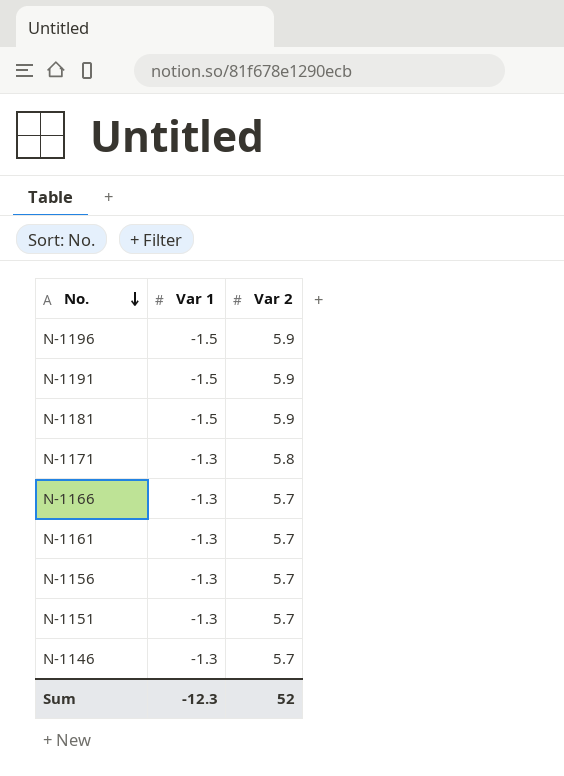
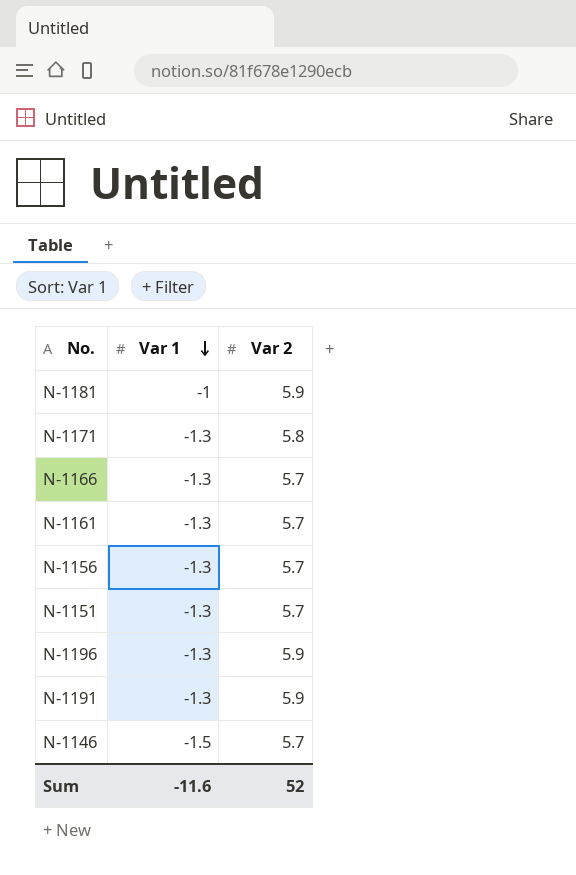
row order: No. descending -> Var 1 descending
N-1181 | Var 1: -1.5 -> -1
N-1196 | Var 1: -1.5 -> -1.3
N-1191 | Var 1: -1.5 -> -1.3
N-1146 | Var 1: -1.3 -> -1.5
Sum | Var 1: -12.3 -> -11.6

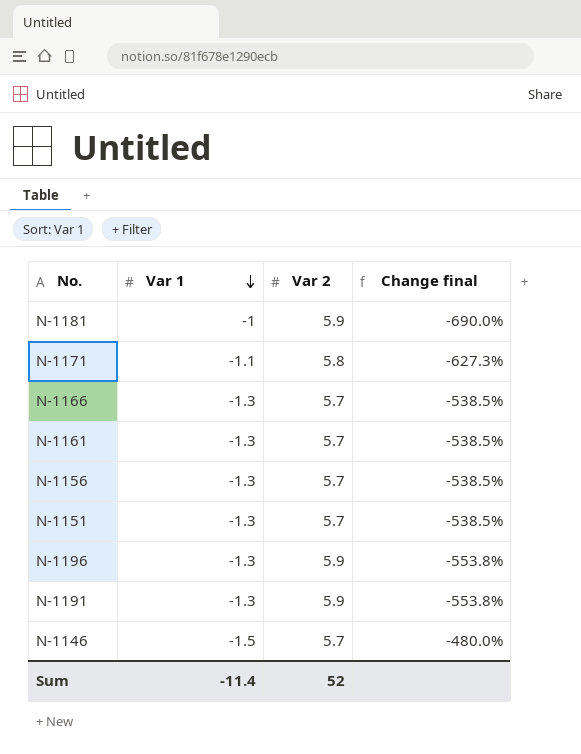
column Change final | formula: none -> ([Var 2] - [Var 1]) / [Var 1]
N-1171 | Var 1: -1.3 -> -1.1
Sum | Var 1: -11.6 -> -11.4

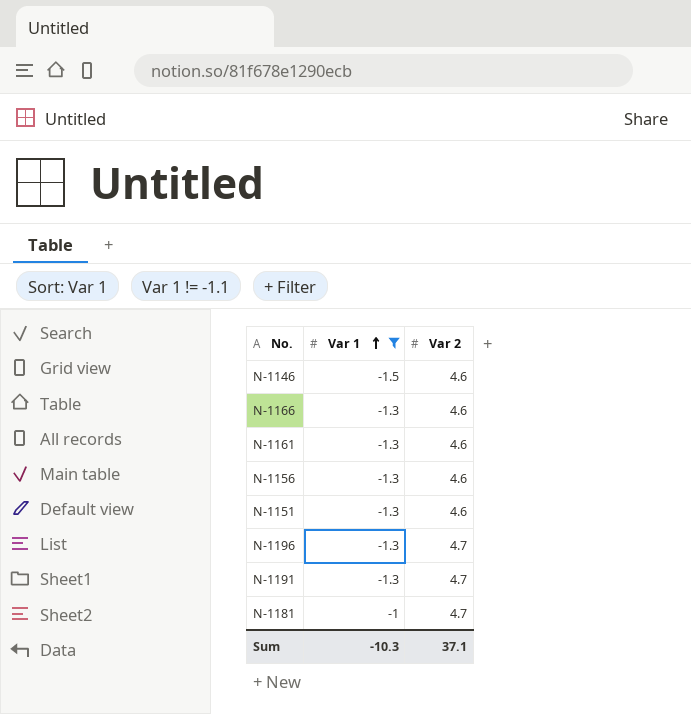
filter: none -> Var 1 != -1.1
row order: Var 1 descending -> Var 1 ascending
column Change final | formula: ([Var 2] - [Var 1]) / [Var 1] -> none
N-1146 | Var 2: 5.7 -> 4.6
N-1166 | Var 2: 5.7 -> 4.6
N-1161 | Var 2: 5.7 -> 4.6
N-1156 | Var 2: 5.7 -> 4.6
N-1151 | Var 2: 5.7 -> 4.6
N-1196 | Var 2: 5.9 -> 4.7
N-1191 | Var 2: 5.9 -> 4.7
N-1181 | Var 2: 5.9 -> 4.7
Sum | Var 1: -11.4 -> -10.3
Sum | Var 2: 52 -> 37.1

